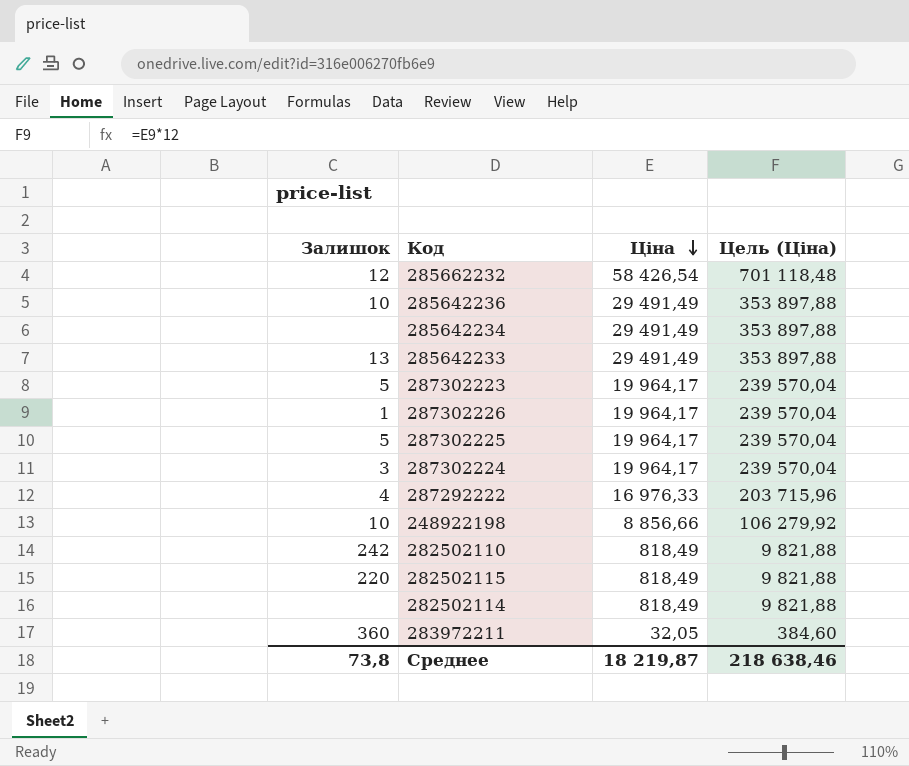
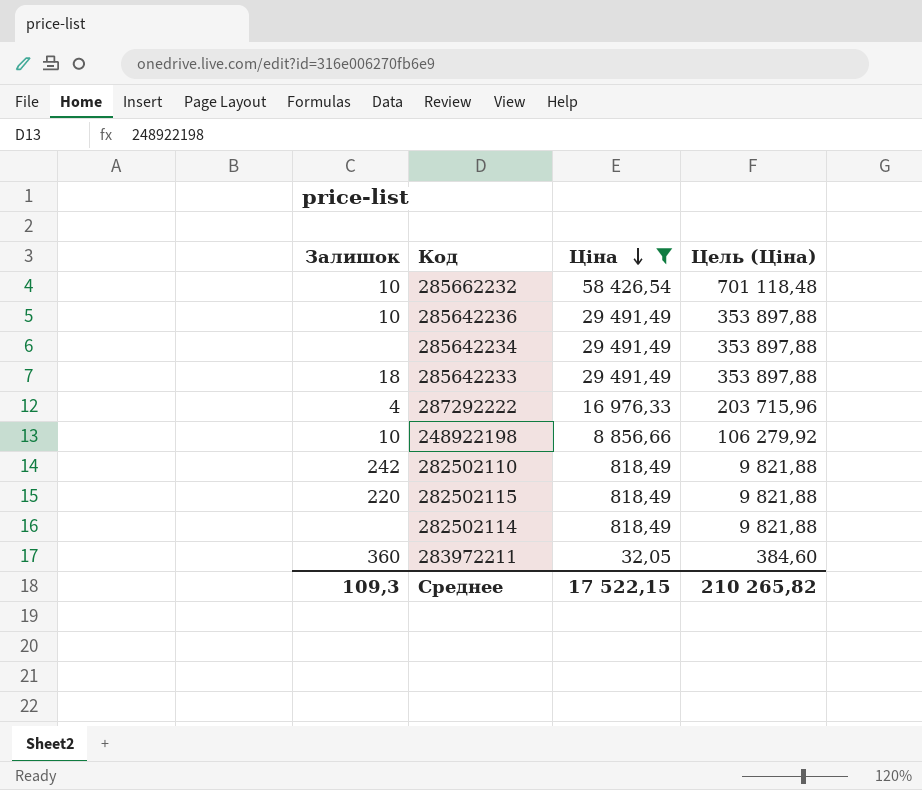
filter: none -> Ціна != 19 964,17
285662232 | Залишок: 12 -> 10
285642233 | Залишок: 13 -> 18
Среднее | Залишок: 73,8 -> 109,3
Среднее | Ціна: 18 219,87 -> 17 522,15
Среднее | Цель (Ціна): 218 638,46 -> 210 265,82

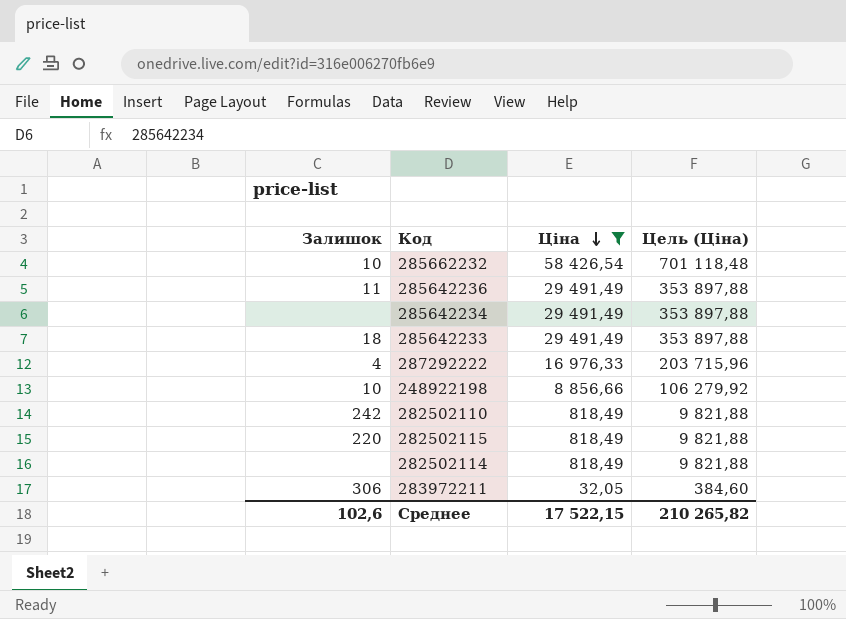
285642236 | Залишок: 10 -> 11
283972211 | Залишок: 360 -> 306
Среднее | Залишок: 109,3 -> 102,6

